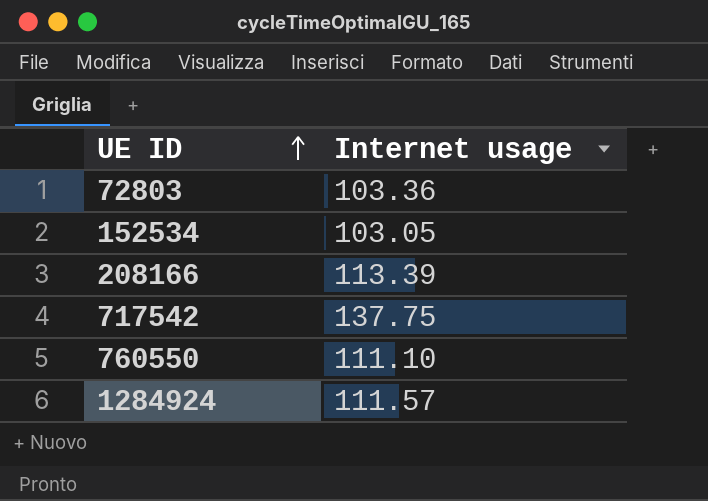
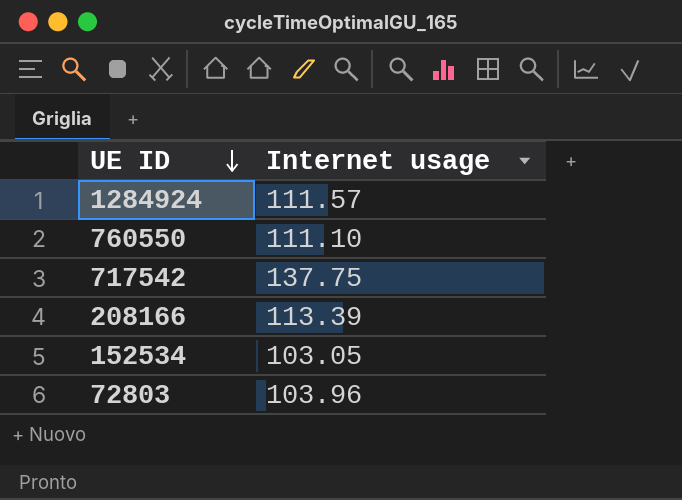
row order: UE ID ascending -> UE ID descending
72803 | Internet usage: 103.36 -> 103.96

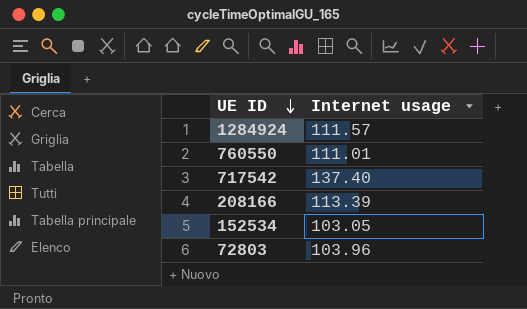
760550 | Internet usage: 111.10 -> 111.01
717542 | Internet usage: 137.75 -> 137.40

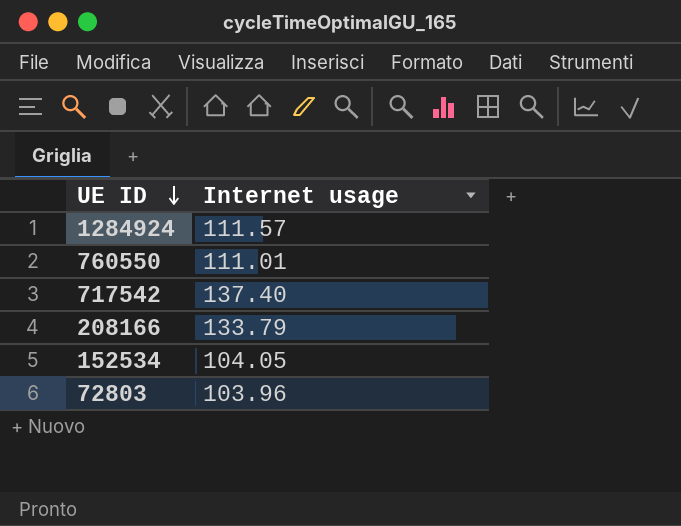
208166 | Internet usage: 113.39 -> 133.79
152534 | Internet usage: 103.05 -> 104.05

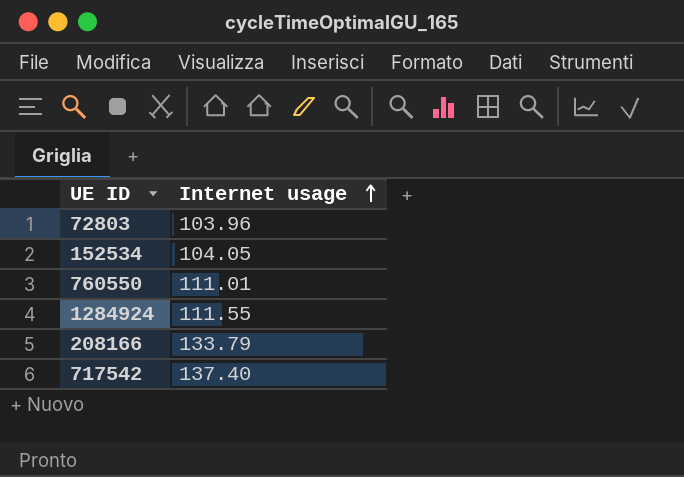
row order: UE ID descending -> Internet usage ascending
1284924 | Internet usage: 111.57 -> 111.55

